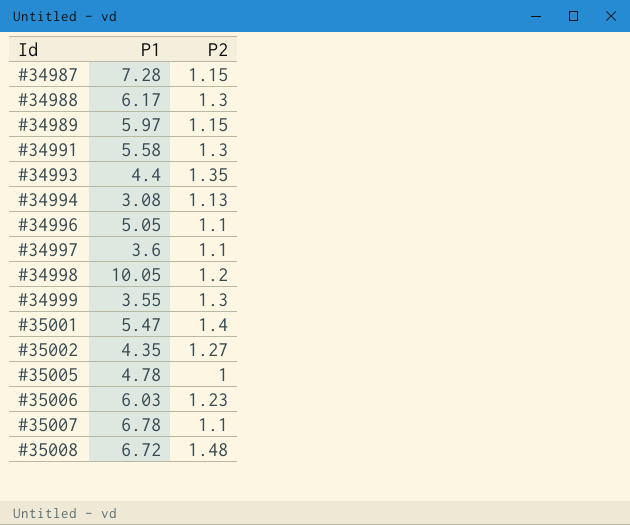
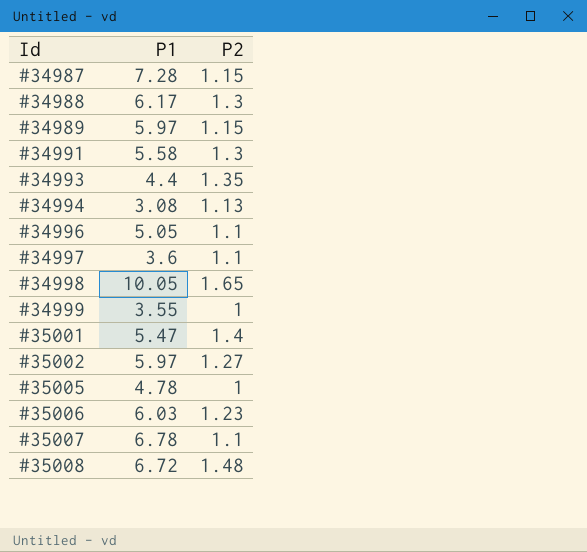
#34998 | P2: 1.2 -> 1.65
#34999 | P2: 1.3 -> 1
#35002 | P1: 4.35 -> 5.97

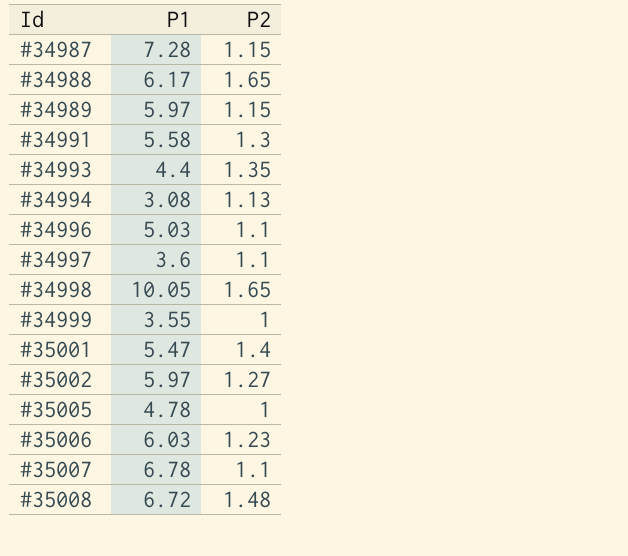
#34988 | P2: 1.3 -> 1.65
#34996 | P1: 5.05 -> 5.03

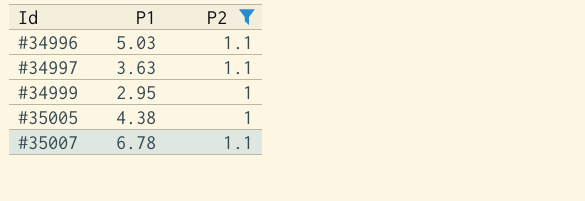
filter: none -> P2 <= 1.1
#34997 | P1: 3.6 -> 3.63
#34999 | P1: 3.55 -> 2.95
#35005 | P1: 4.78 -> 4.38

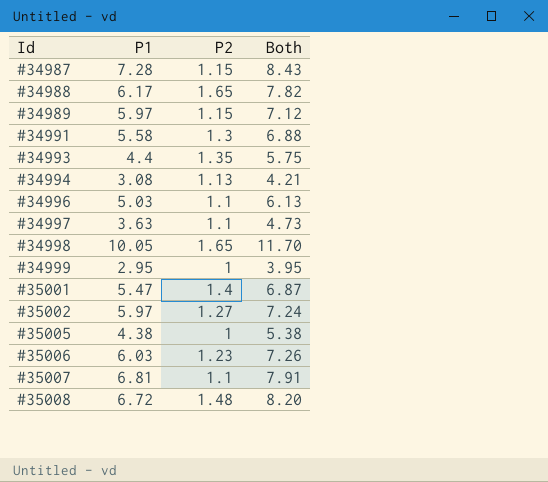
filter: P2 <= 1.1 -> none
column Both | formula: none -> [P1] + [P2]
#35007 | P1: 6.78 -> 6.81

